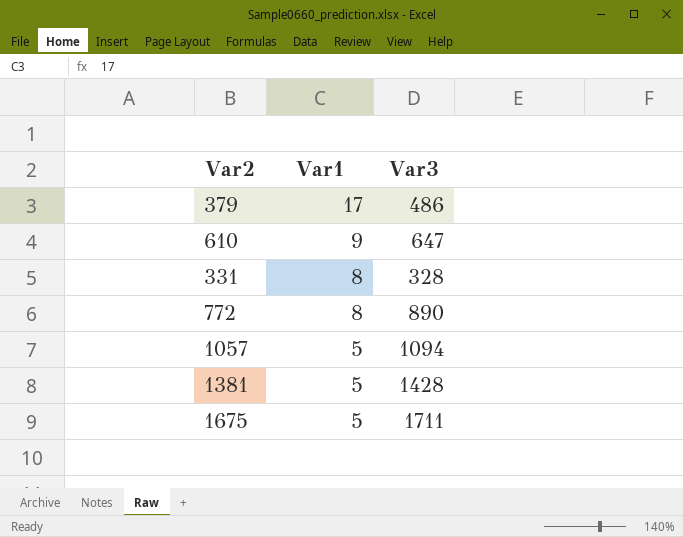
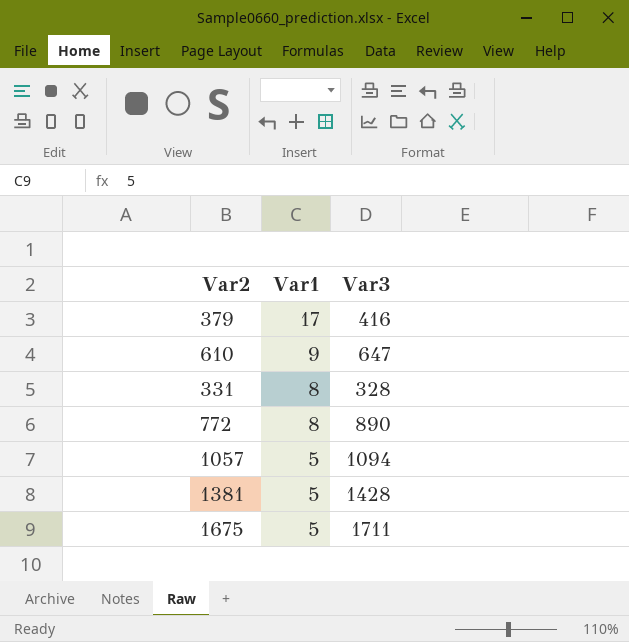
379 | Var3: 486 -> 416

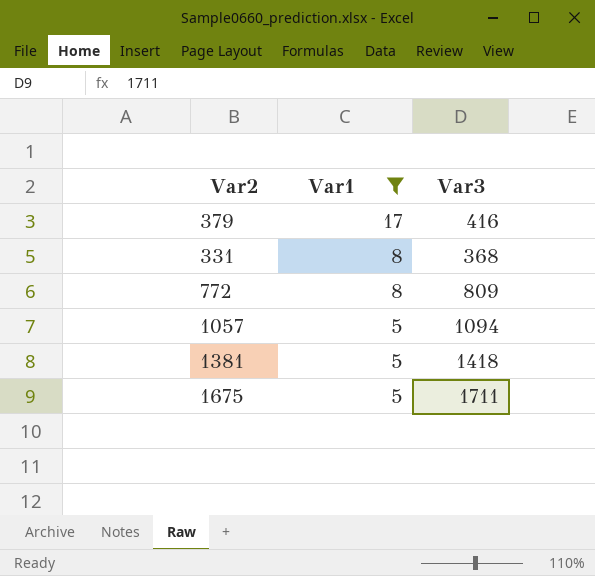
filter: none -> Var1 != 9
331 | Var3: 328 -> 368
772 | Var3: 890 -> 809
1381 | Var3: 1428 -> 1418

